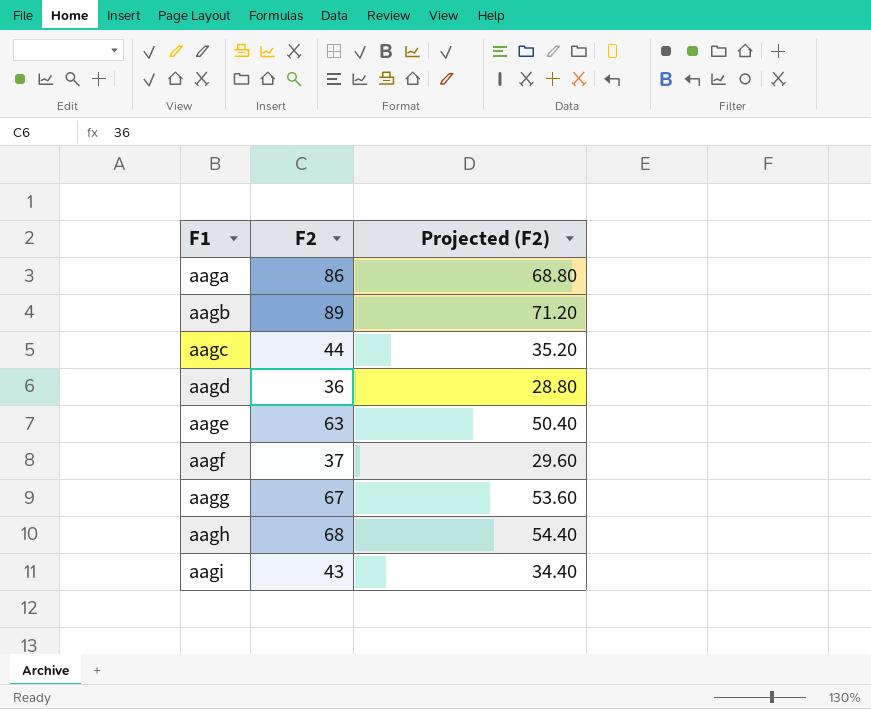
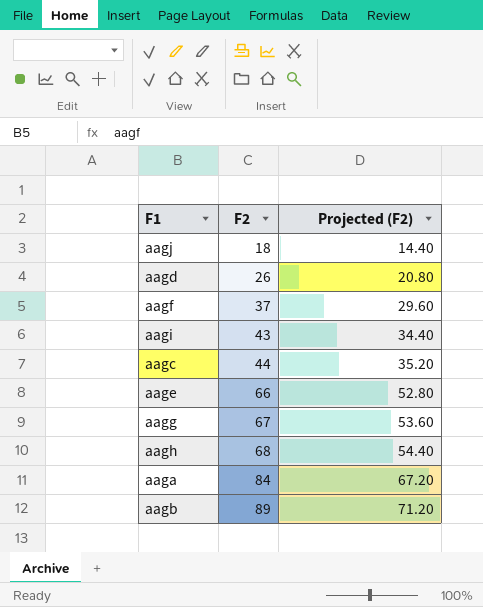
row order: F1 ascending -> F2 ascending
row aagj: none -> 18 | 14.40
aagd | F2: 36 -> 26
aagd | Projected (F2): 28.80 -> 20.80
aage | F2: 63 -> 66
aage | Projected (F2): 50.40 -> 52.80
aaga | F2: 86 -> 84
aaga | Projected (F2): 68.80 -> 67.20

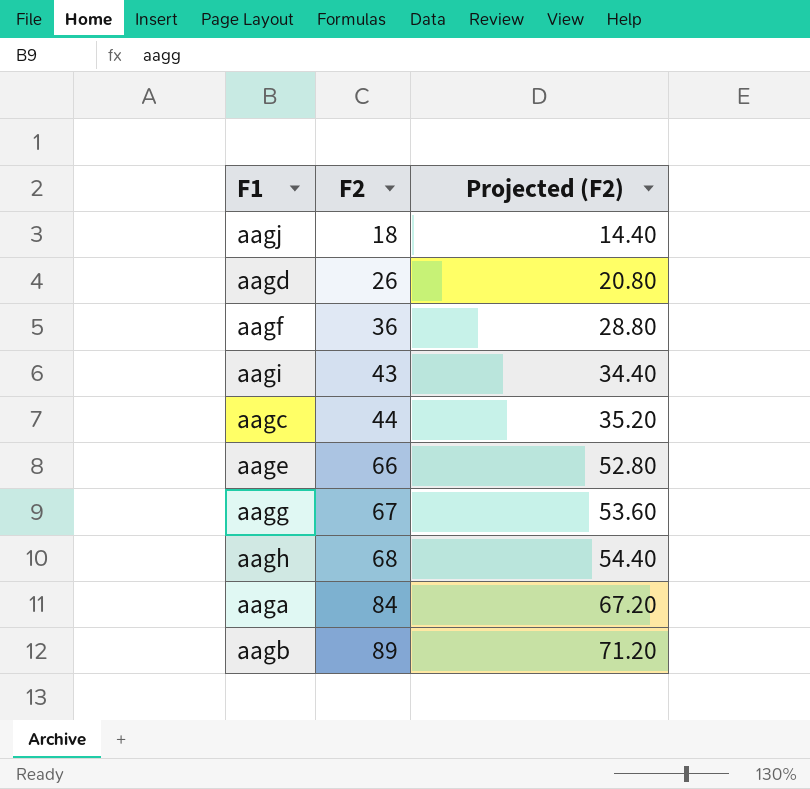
aagf | F2: 37 -> 36
aagf | Projected (F2): 29.60 -> 28.80

